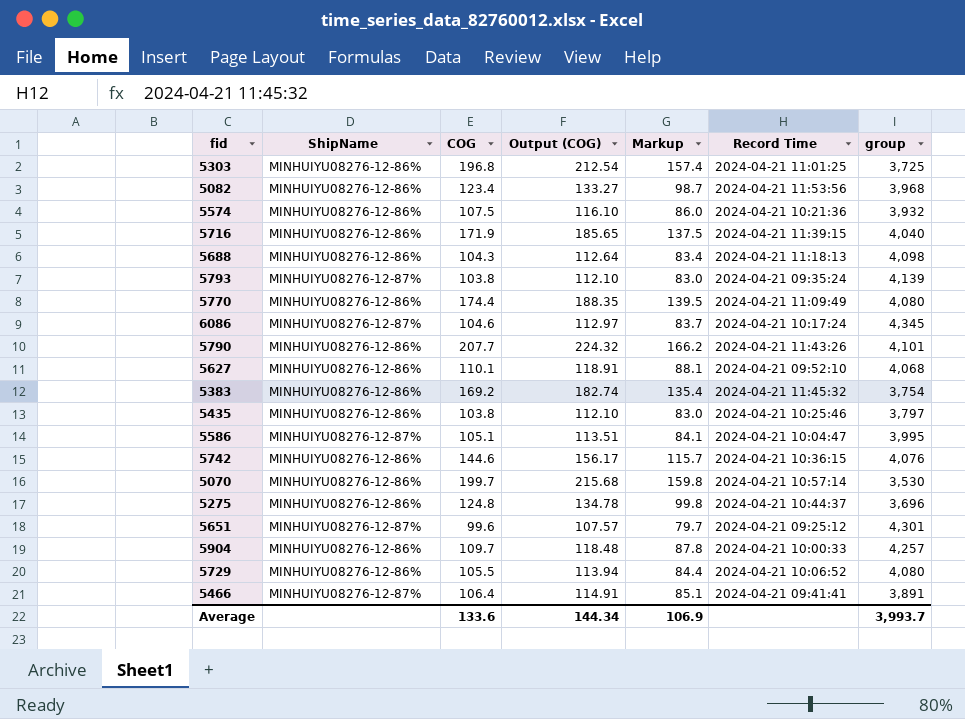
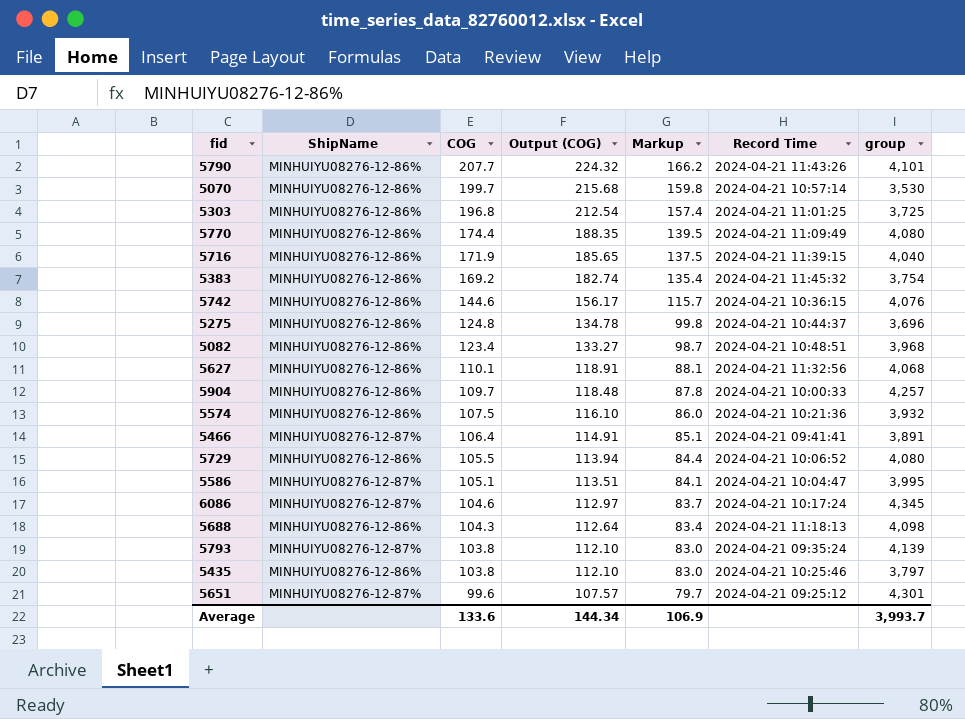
row order: none -> COG descending
5082 | Record Time: 2024-04-21 11:53:56 -> 2024-04-21 10:48:51
5627 | Record Time: 2024-04-21 09:52:10 -> 2024-04-21 11:32:56

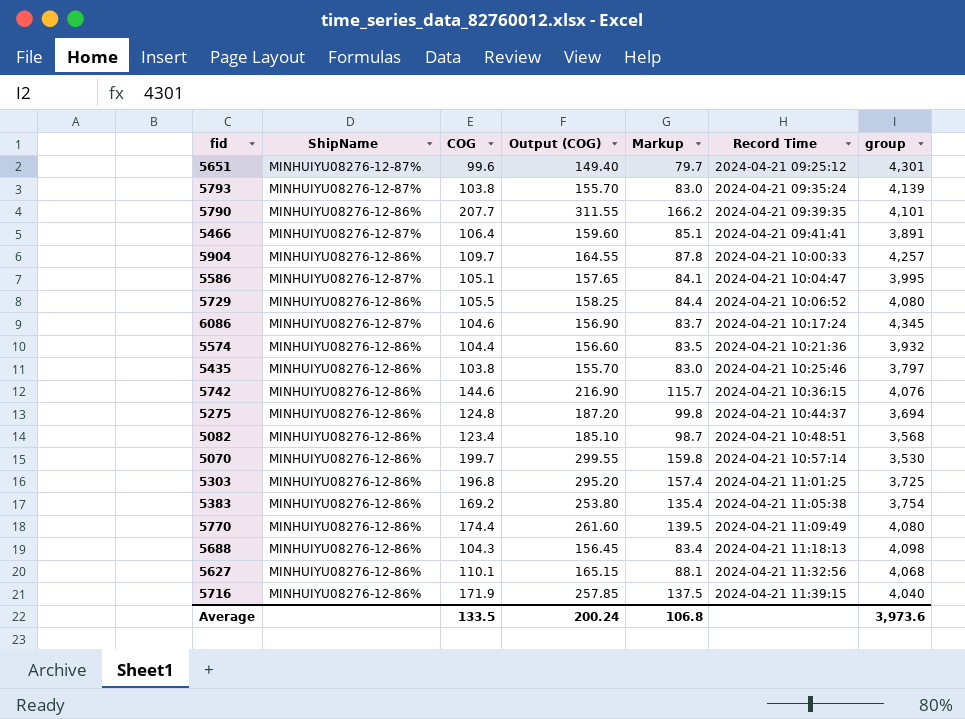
row order: COG descending -> Record Time ascending
column Output (COG) | formula: [COG] * 1.08 -> [COG] * 1.5
5790 | Record Time: 2024-04-21 11:43:26 -> 2024-04-21 09:39:35
5574 | COG: 107.5 -> 104.4
5574 | Markup: 86.0 -> 83.5
5275 | group: 3,696 -> 3,694
5082 | group: 3,968 -> 3,568
5383 | Record Time: 2024-04-21 11:45:32 -> 2024-04-21 11:05:38
Average | COG: 133.6 -> 133.5
Average | Output (COG): 144.34 -> 200.24
Average | Markup: 106.9 -> 106.8
Average | group: 3,993.7 -> 3,973.6

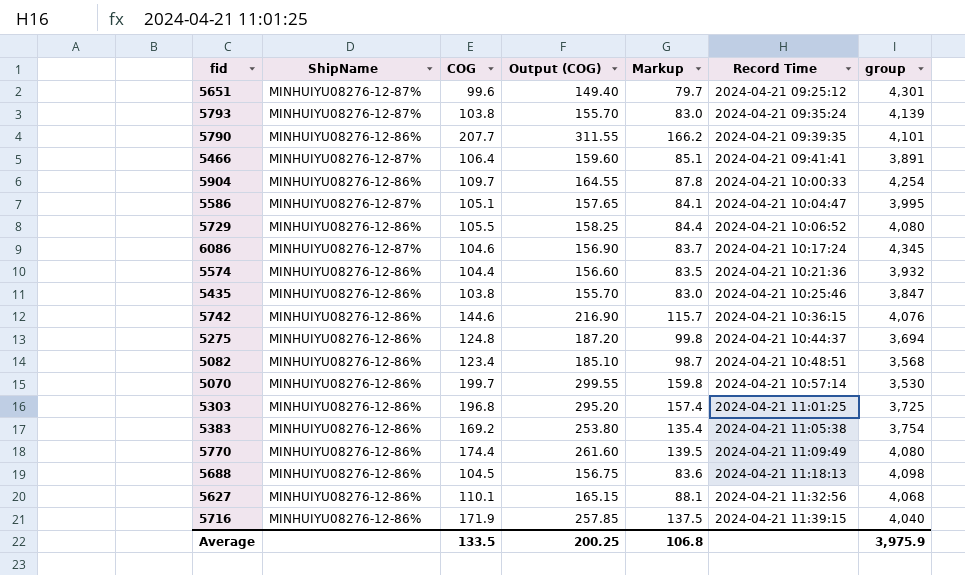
5904 | group: 4,257 -> 4,254
5435 | group: 3,797 -> 3,847
5688 | COG: 104.3 -> 104.5
5688 | Output (COG): 156.45 -> 156.75
5688 | Markup: 83.4 -> 83.6
Average | Output (COG): 200.24 -> 200.25
Average | group: 3,973.6 -> 3,975.9

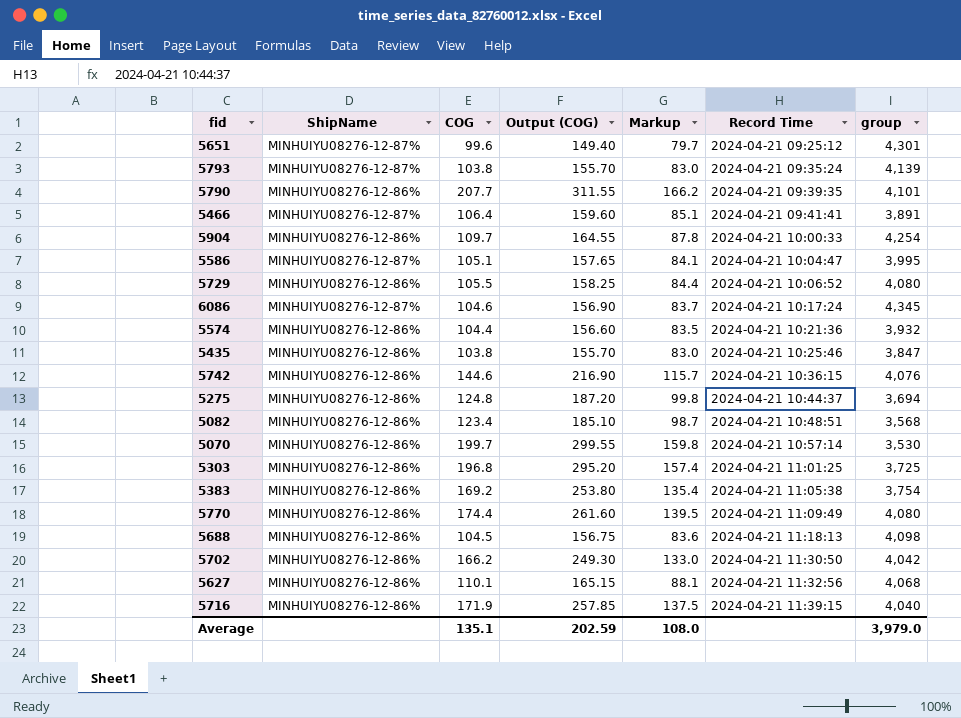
row 5702: none -> MINHUIYU08276-12-86% | 166.2 | 249.30 | 133.0 | 2024-04-21 11:30:50 | 4,042
Average | COG: 133.5 -> 135.1
Average | Output (COG): 200.25 -> 202.59
Average | Markup: 106.8 -> 108.0
Average | group: 3,975.9 -> 3,979.0

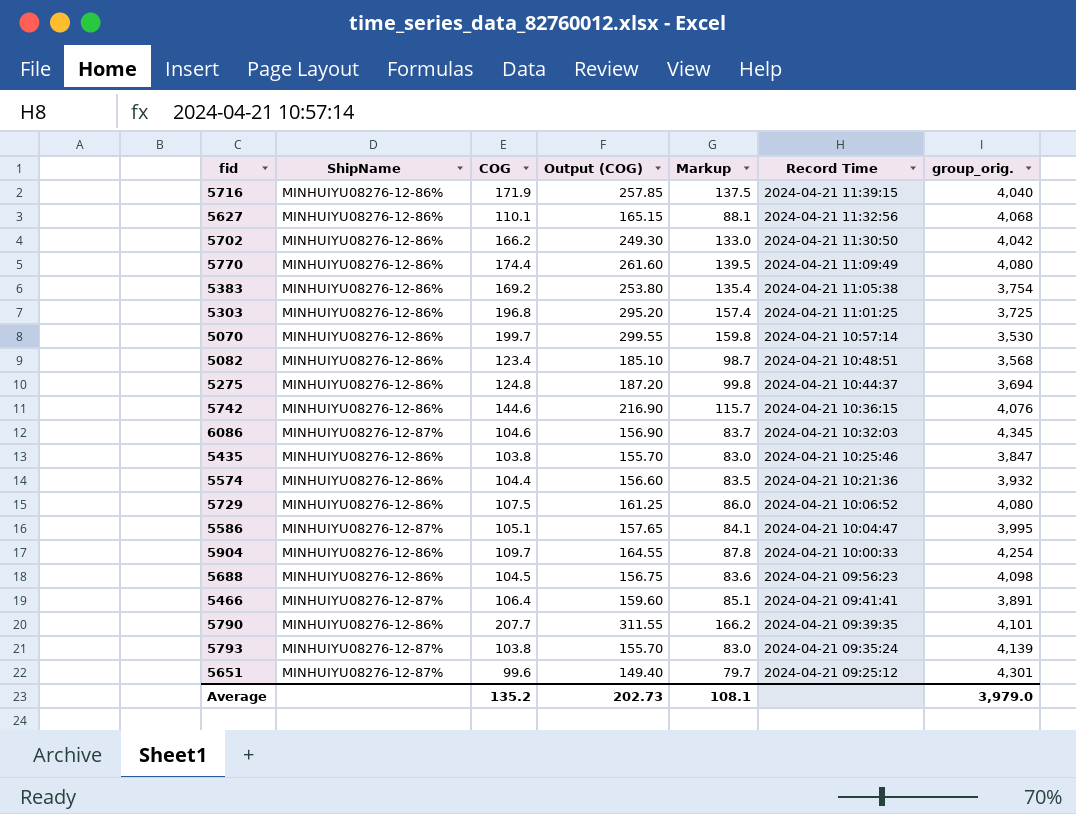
row order: Record Time ascending -> Record Time descending
column name: group -> group_orig.
6086 | Record Time: 2024-04-21 10:17:24 -> 2024-04-21 10:32:03
5729 | COG: 105.5 -> 107.5
5729 | Output (COG): 158.25 -> 161.25
5729 | Markup: 84.4 -> 86.0
5688 | Record Time: 2024-04-21 11:18:13 -> 2024-04-21 09:56:23
Average | COG: 135.1 -> 135.2
Average | Output (COG): 202.59 -> 202.73
Average | Markup: 108.0 -> 108.1

